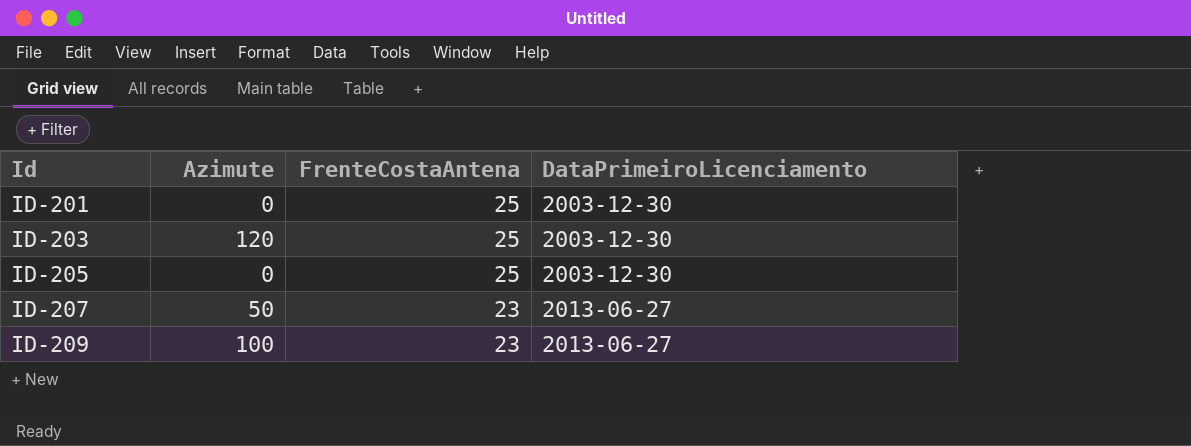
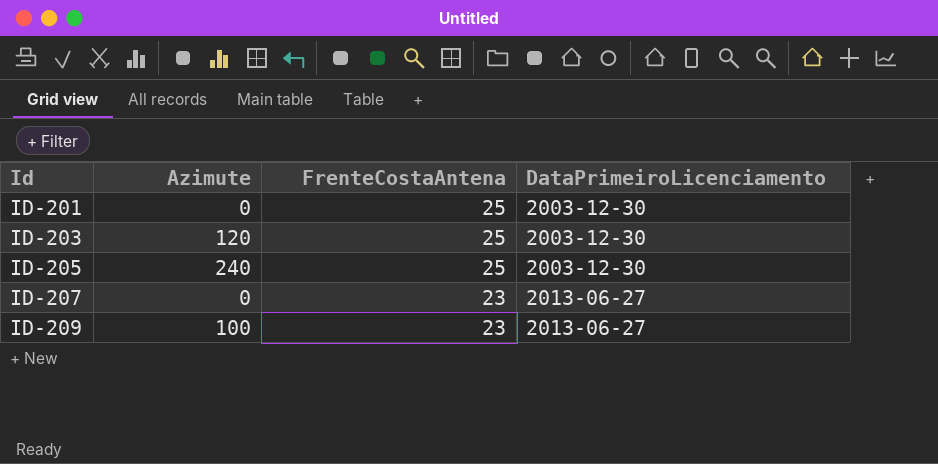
ID-205 | Azimute: 0 -> 240
ID-207 | Azimute: 50 -> 0

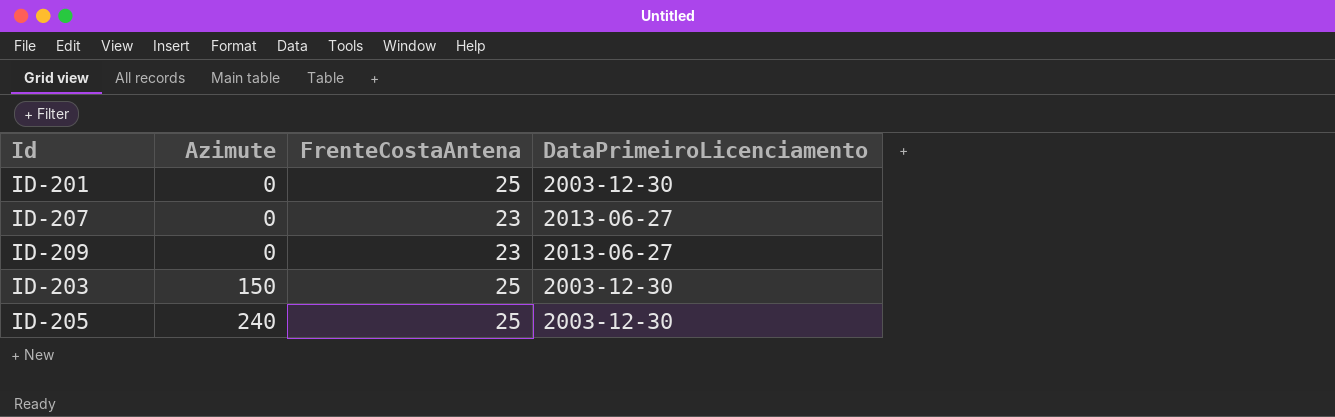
row order: Id ascending -> Azimute ascending
ID-209 | Azimute: 100 -> 0
ID-203 | Azimute: 120 -> 150

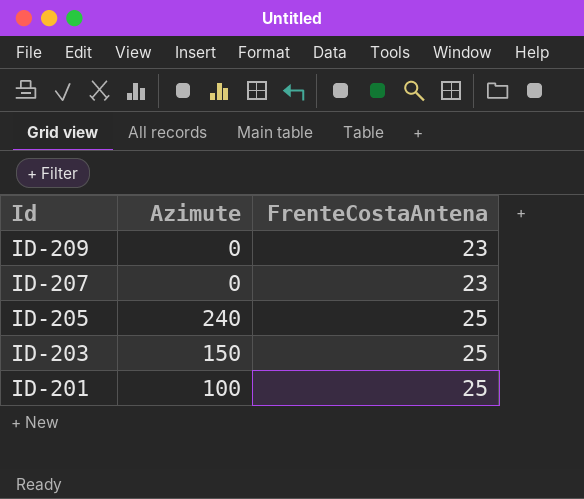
row order: Azimute ascending -> Id descending
column DataPrimeiroLicenciamento | position: 4 -> none
ID-201 | Azimute: 0 -> 100

